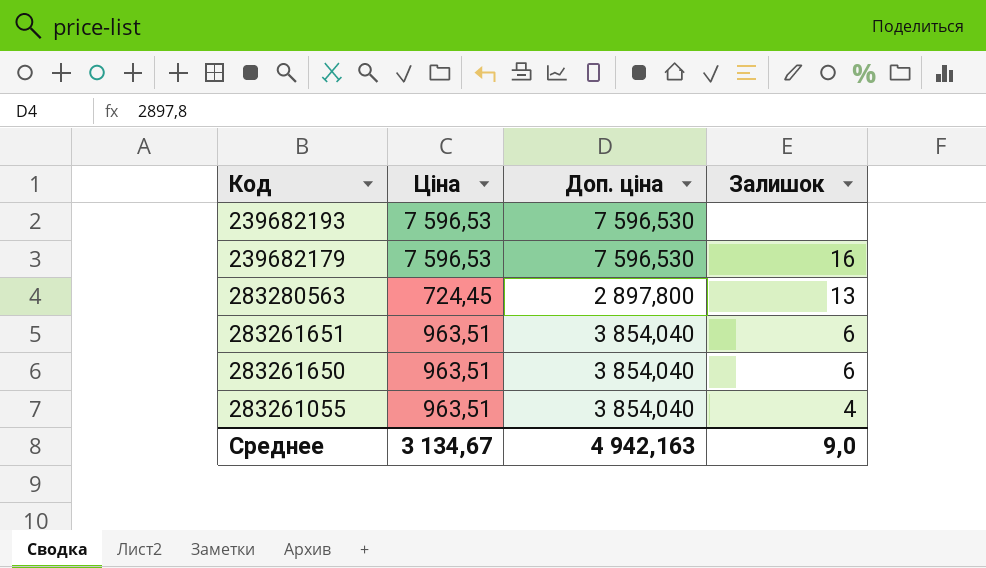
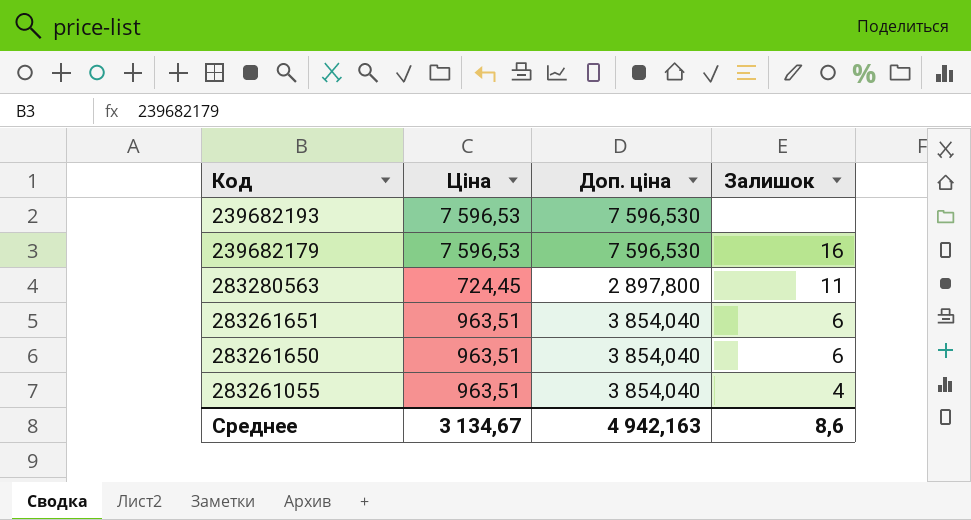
283280563 | Залишок: 13 -> 11
Среднее | Залишок: 9,0 -> 8,6

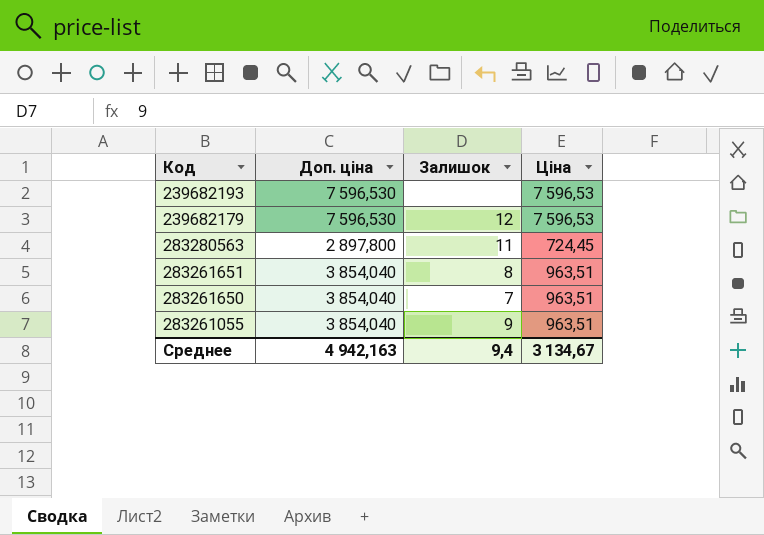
column Ціна | position: 2 -> 4
239682179 | Залишок: 16 -> 12
283261651 | Залишок: 6 -> 8
283261650 | Залишок: 6 -> 7
283261055 | Залишок: 4 -> 9
Среднее | Залишок: 8,6 -> 9,4

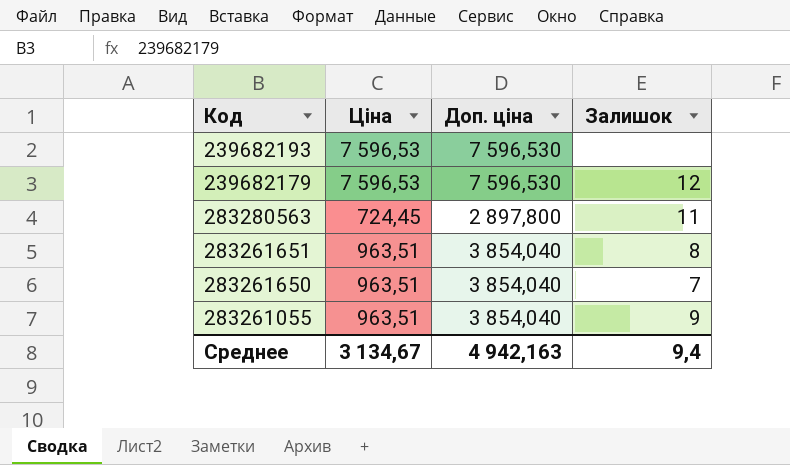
column Ціна | position: 4 -> 2

